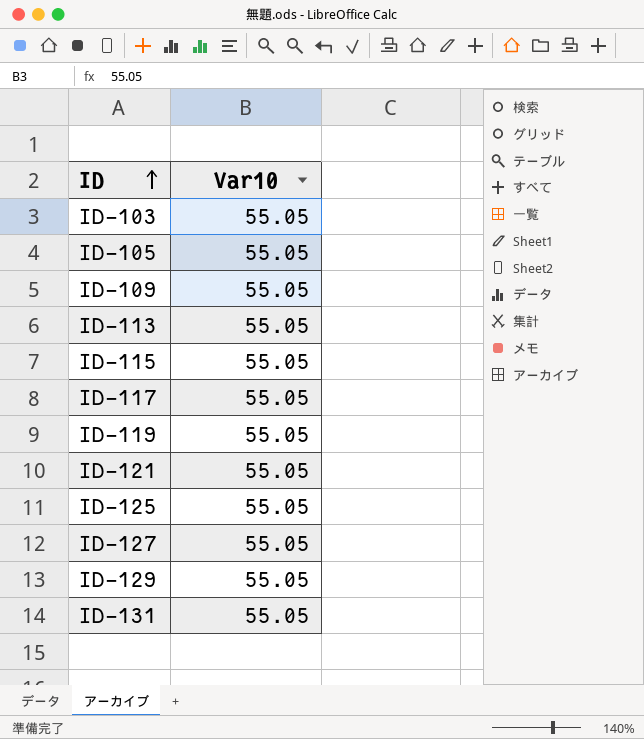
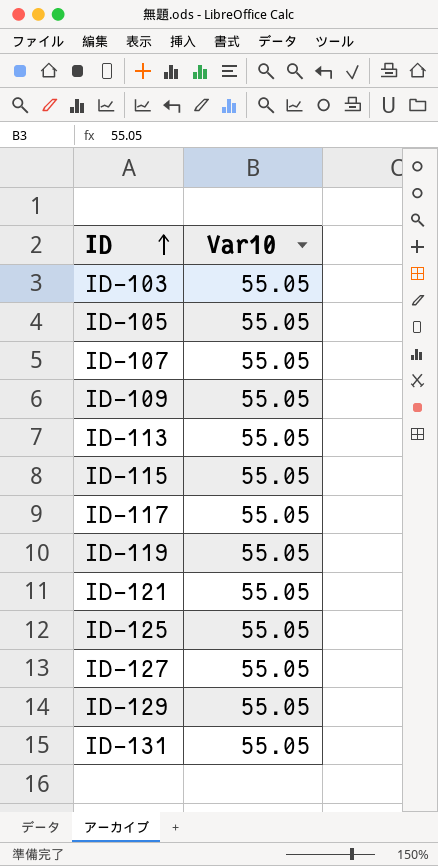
row ID-107: none -> 55.05

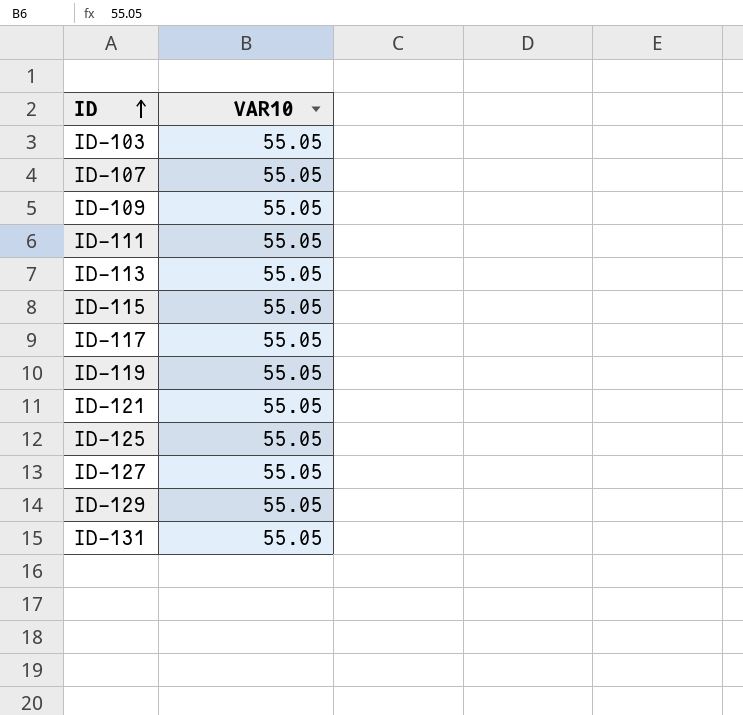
column name: Var10 -> VAR10
row ID-105: 55.05 -> none
row ID-111: none -> 55.05

